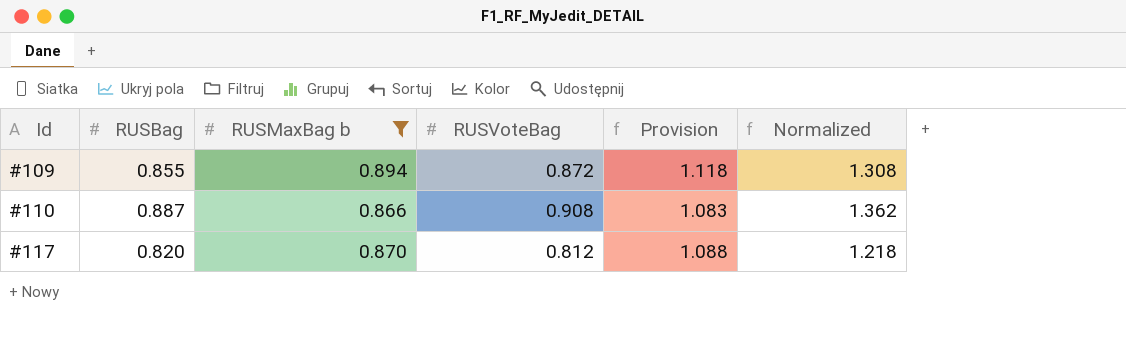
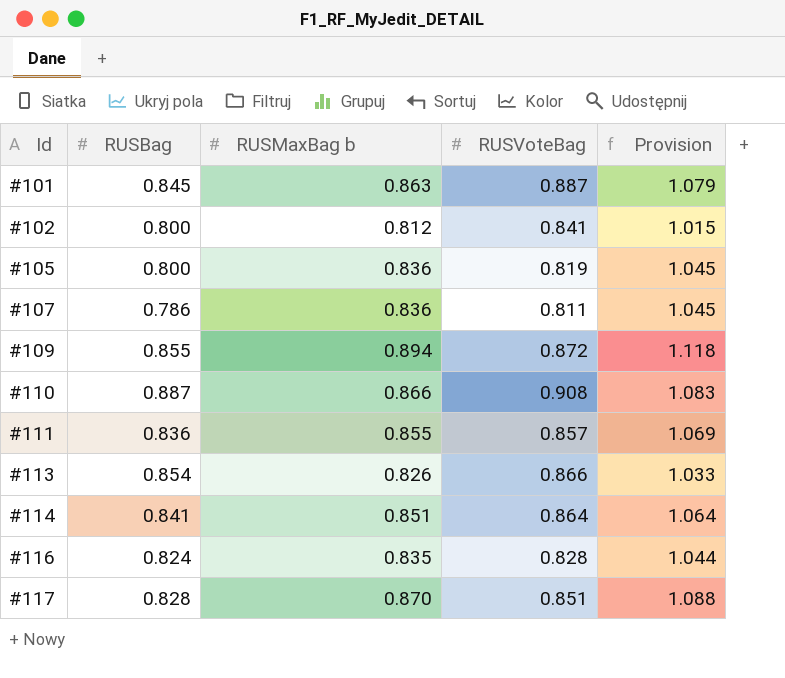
filter: RUSMaxBag b >= 0.866 -> none
column Normalized | formula: [RUSVoteBag] * 1.5 -> none
#117 | RUSBag: 0.820 -> 0.828
#117 | RUSVoteBag: 0.812 -> 0.851

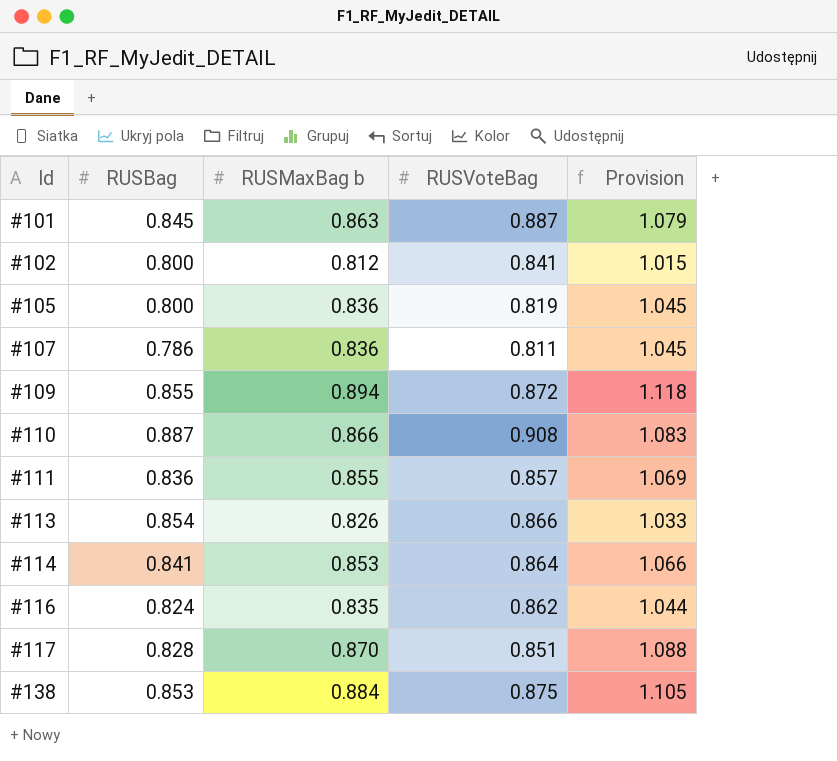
#114 | RUSMaxBag b: 0.851 -> 0.853
#114 | Provision: 1.064 -> 1.066
#116 | RUSVoteBag: 0.828 -> 0.862
row #138: none -> 0.853 | 0.884 | 0.875 | 1.105

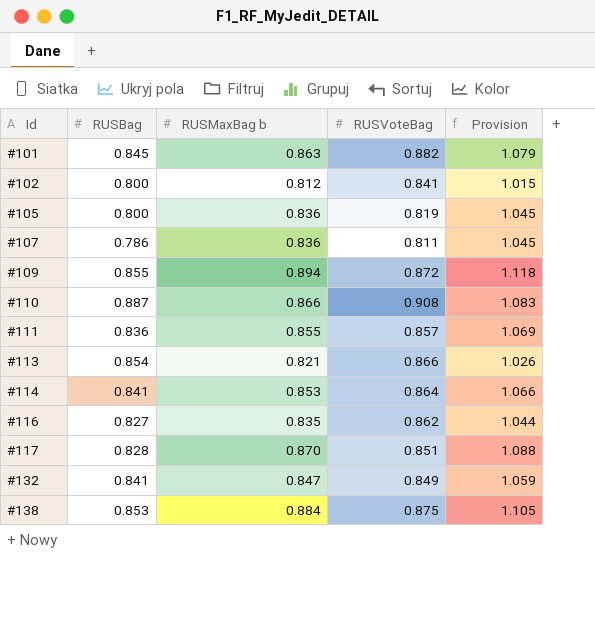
#101 | RUSVoteBag: 0.887 -> 0.882
#113 | RUSMaxBag b: 0.826 -> 0.821
#113 | Provision: 1.033 -> 1.026
#116 | RUSBag: 0.824 -> 0.827
row #132: none -> 0.841 | 0.847 | 0.849 | 1.059

